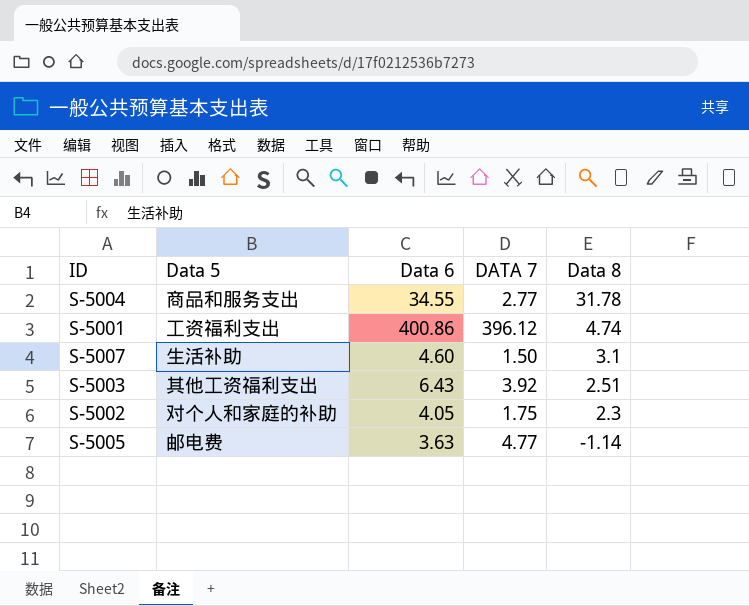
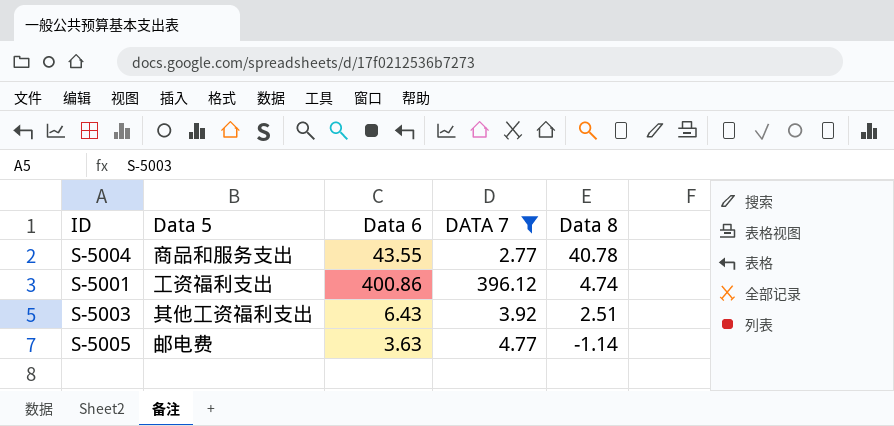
filter: none -> DATA 7 >= 2.77
S-5004 | Data 6: 34.55 -> 43.55
S-5004 | Data 8: 31.78 -> 40.78

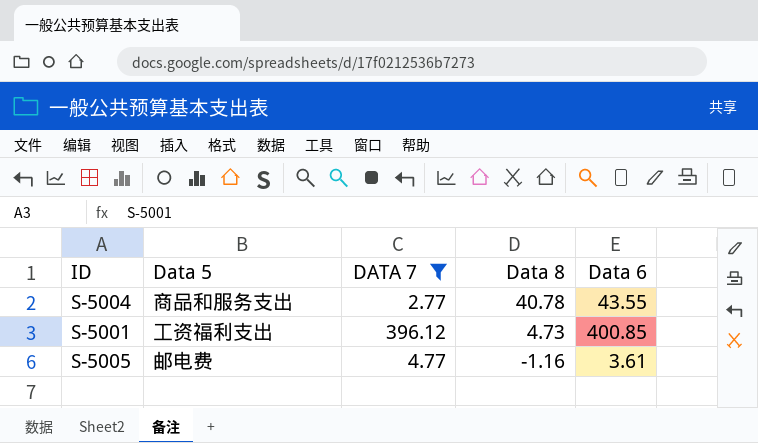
column Data 6 | position: 3 -> 5
row S-5003: 其他工资福利支出 | 6.43 | 3.92 | 2.51 -> none
S-5001 | Data 8: 4.74 -> 4.73
S-5001 | Data 6: 400.86 -> 400.85
S-5005 | Data 8: -1.14 -> -1.16
S-5005 | Data 6: 3.63 -> 3.61

